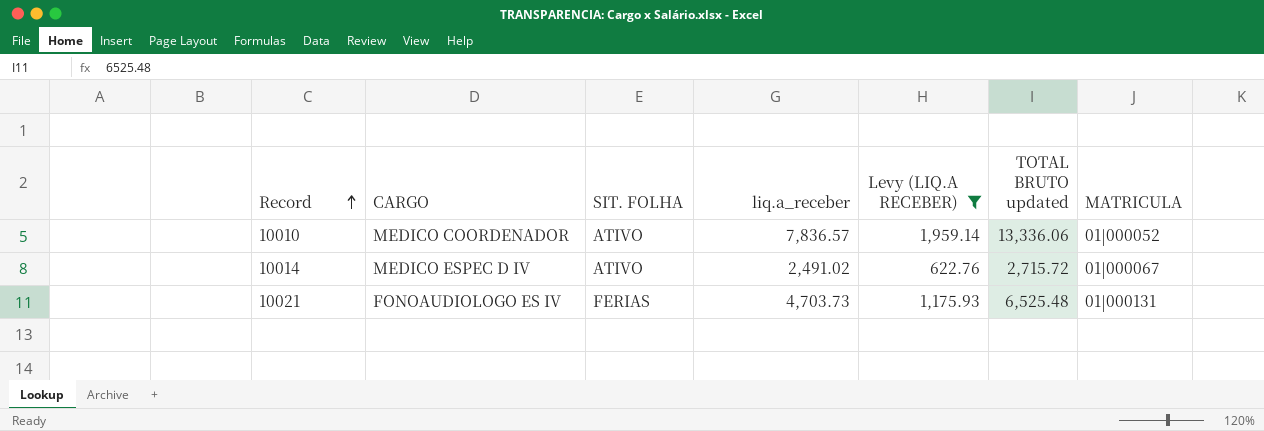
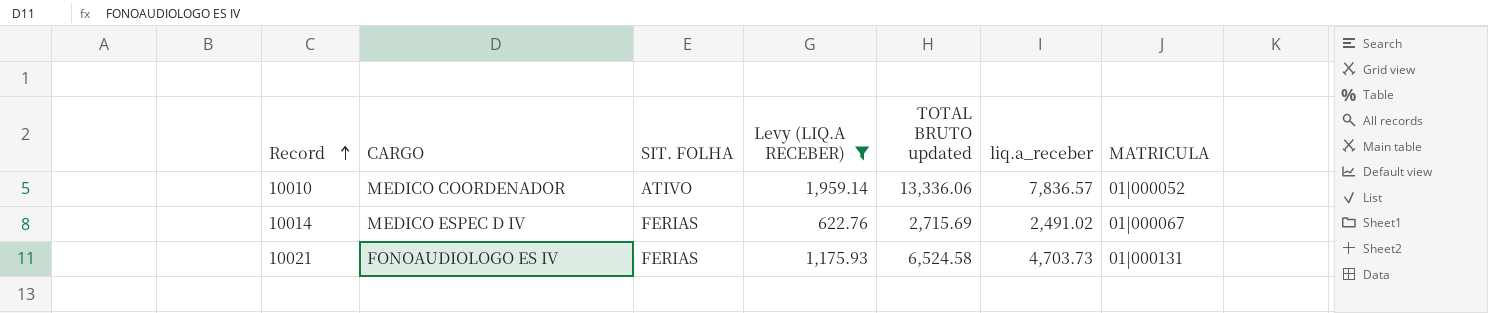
column liq.a_receber | position: 4 -> 6
10014 | SIT. FOLHA: ATIVO -> FERIAS
10014 | TOTAL BRUTO updated: 2,715.72 -> 2,715.69
10021 | TOTAL BRUTO updated: 6,525.48 -> 6,524.58

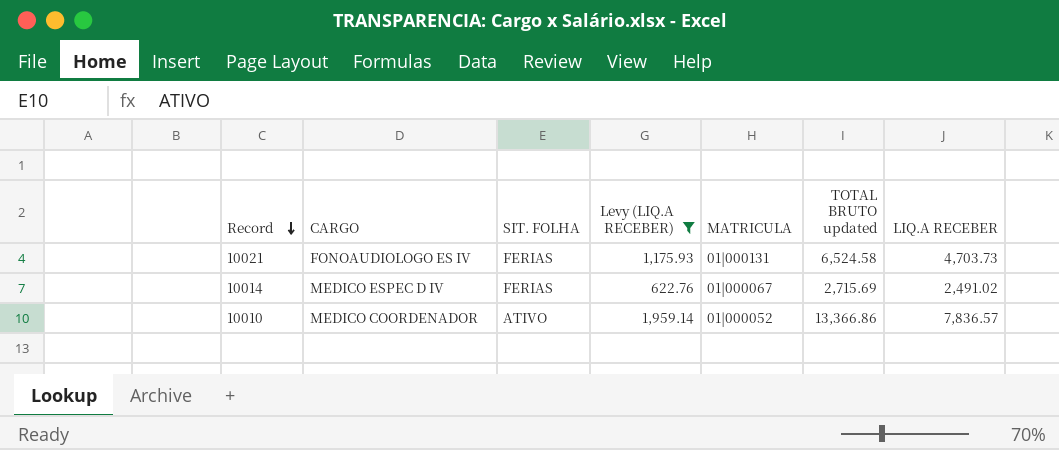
row order: Record ascending -> Record descending
column MATRICULA | position: 7 -> 5
column name: liq.a_receber -> LIQ.A RECEBER
10010 | TOTAL BRUTO updated: 13,336.06 -> 13,366.86

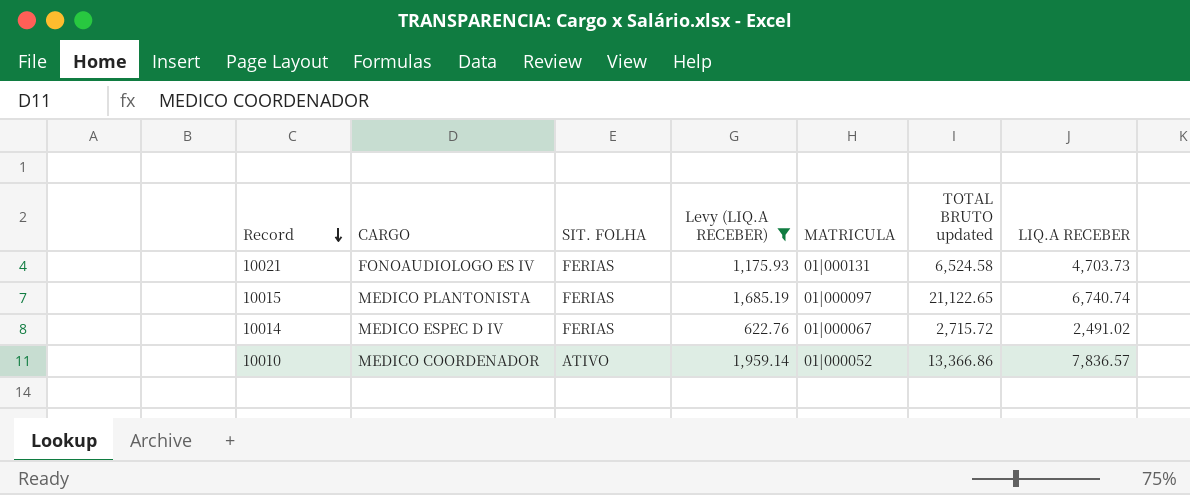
row 10015: none -> MEDICO PLANTONISTA | FERIAS | 1,685.19 | 01|000097 | 21,122.65 | 6,740.74
10014 | TOTAL BRUTO updated: 2,715.69 -> 2,715.72

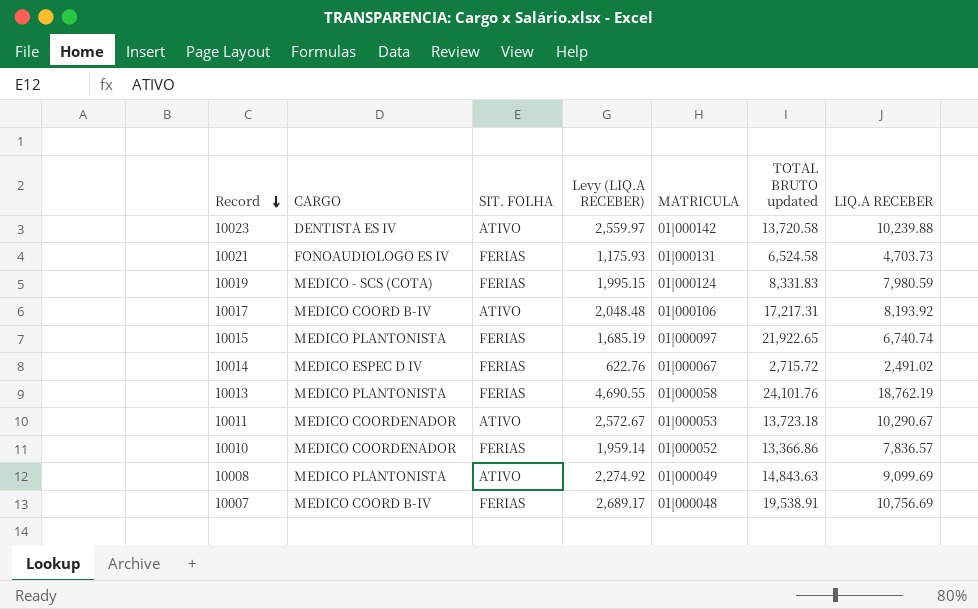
filter: Levy (LIQ.A RECEBER) <= 1,959.14 -> none
10015 | TOTAL BRUTO updated: 21,122.65 -> 21,922.65
10010 | SIT. FOLHA: ATIVO -> FERIAS

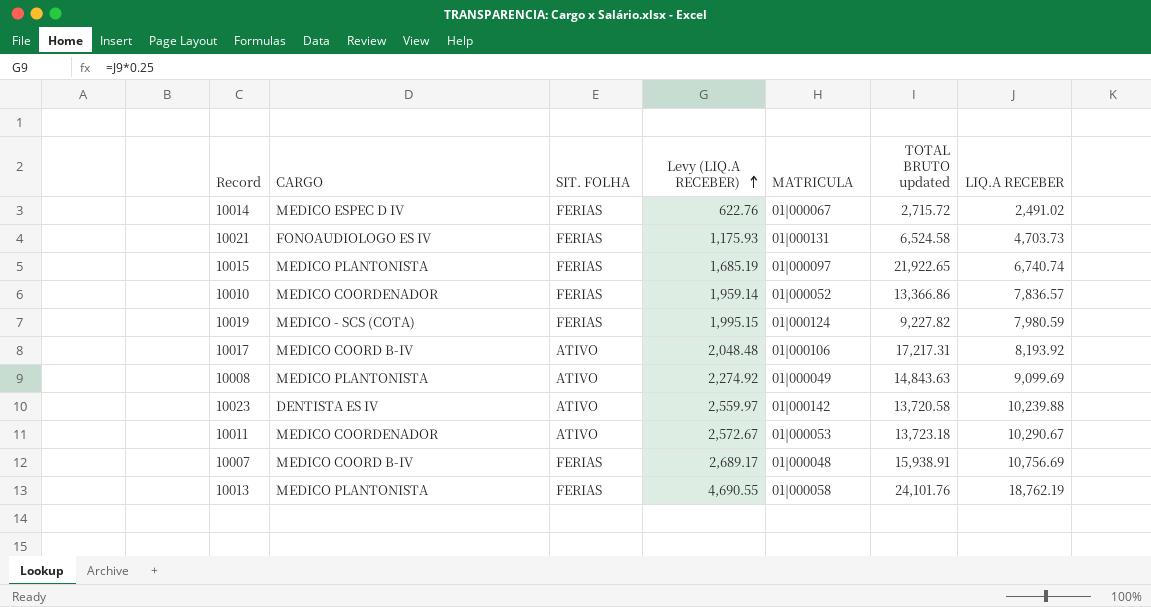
row order: Record descending -> Levy (LIQ.A RECEBER) ascending
10019 | TOTAL BRUTO updated: 8,331.83 -> 9,227.82
10007 | TOTAL BRUTO updated: 19,538.91 -> 15,938.91

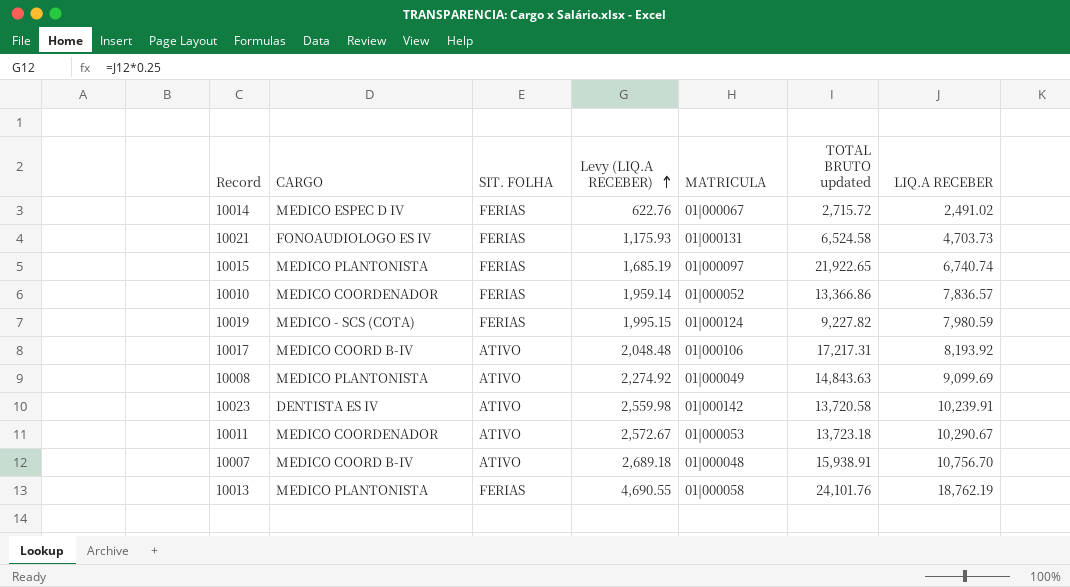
10023 | Levy (LIQ.A RECEBER): 2,559.97 -> 2,559.98
10023 | LIQ.A RECEBER: 10,239.88 -> 10,239.91
10007 | SIT. FOLHA: FERIAS -> ATIVO
10007 | Levy (LIQ.A RECEBER): 2,689.17 -> 2,689.18
10007 | LIQ.A RECEBER: 10,756.69 -> 10,756.70

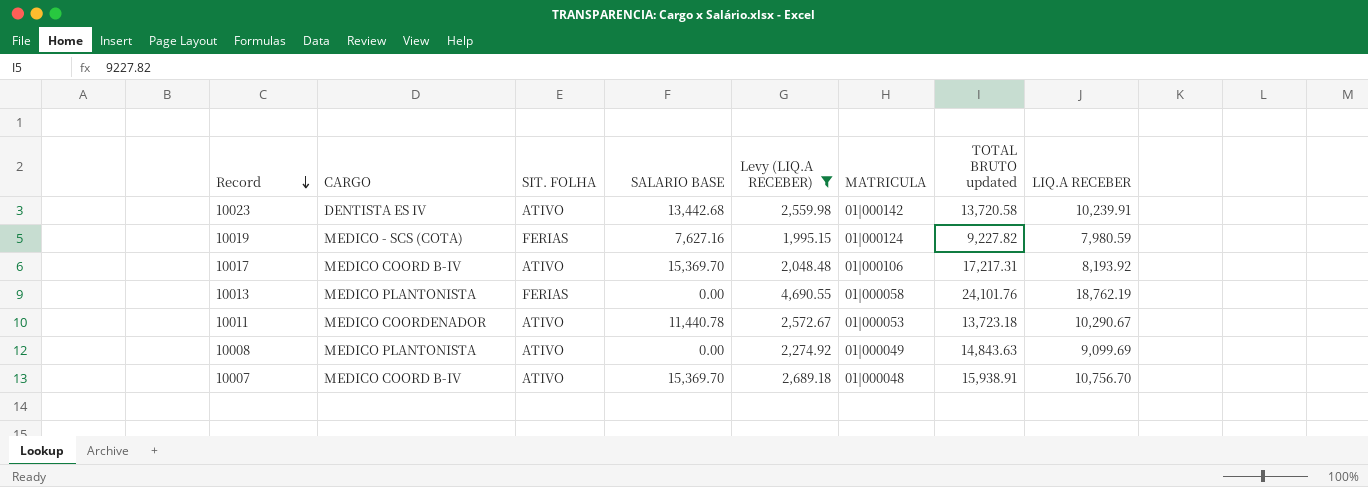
filter: none -> Levy (LIQ.A RECEBER) >= 1,995.15
row order: Levy (LIQ.A RECEBER) ascending -> Record descending
column SALARIO BASE | position: none -> 4

